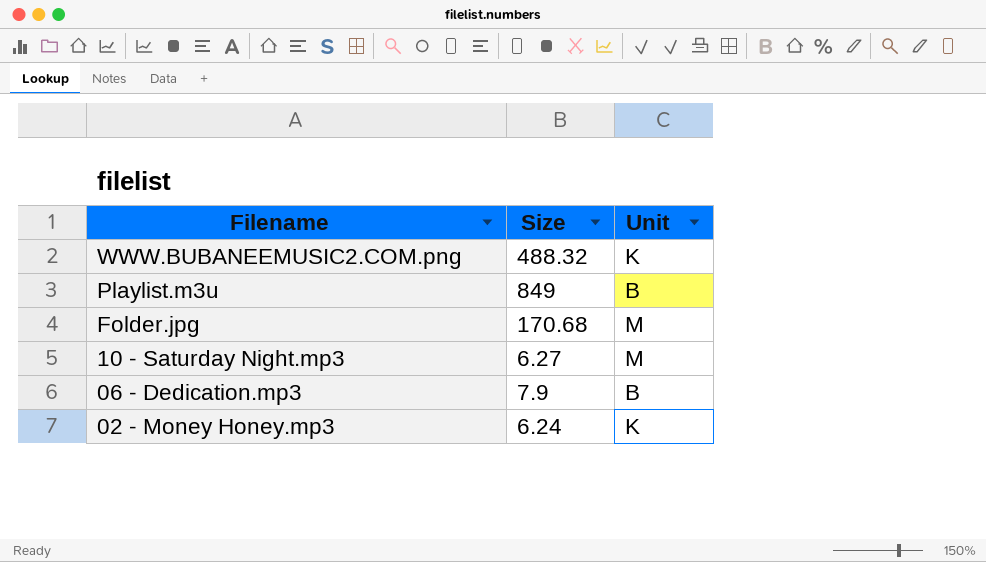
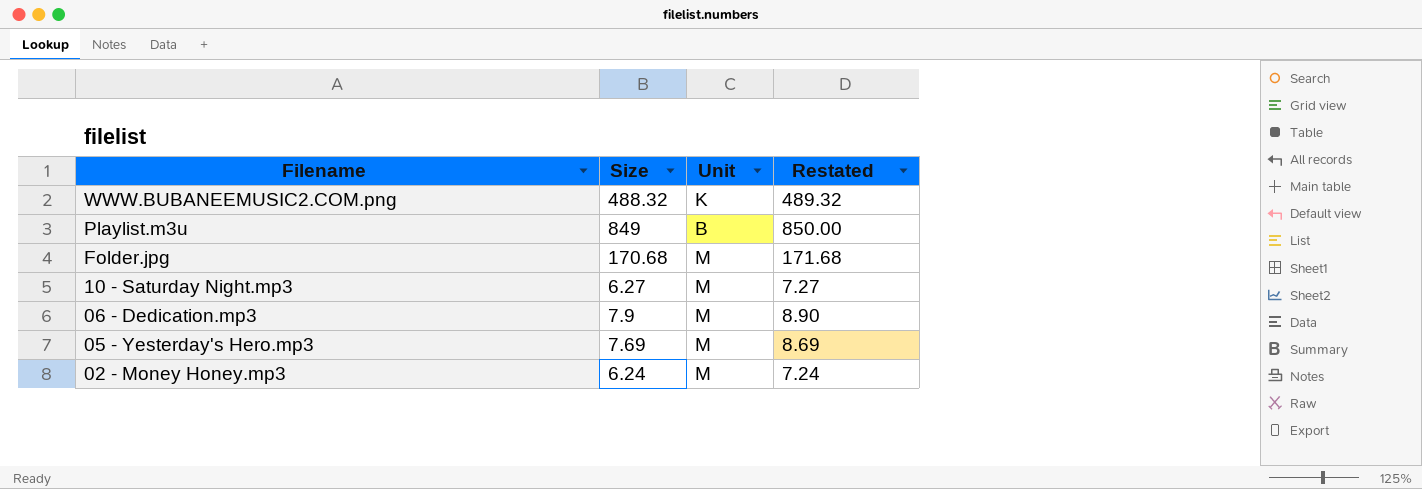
column Restated | formula: none -> [Size] + 1
06 - Dedication.mp3 | Unit: B -> M
row 05 - Yesterday's Hero.mp3: none -> 7.69 | M | 8.69
02 - Money Honey.mp3 | Unit: K -> M

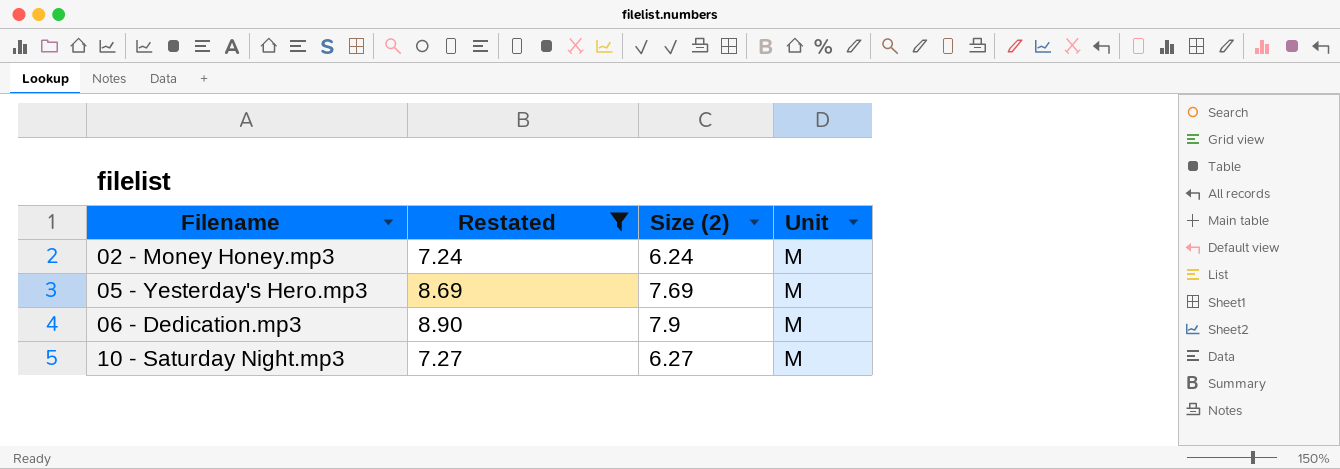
filter: none -> Restated <= 8.90
row order: Filename descending -> Filename ascending
column Restated | position: 4 -> 2
column name: Size -> Size (2)

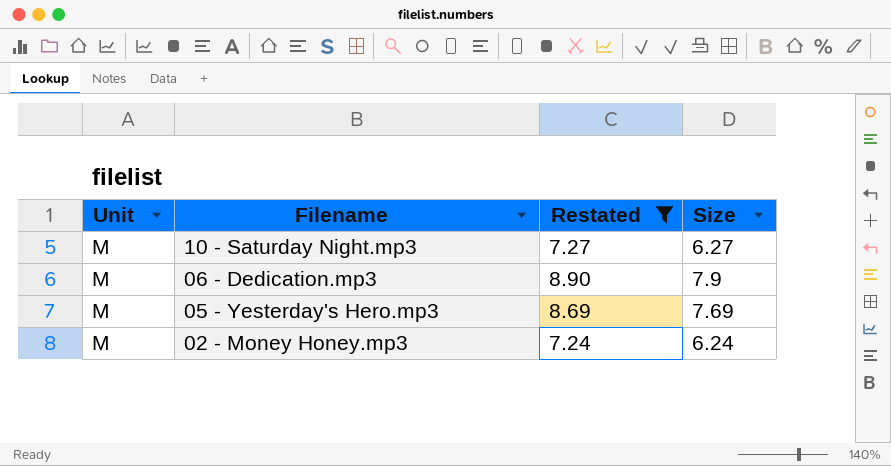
row order: Filename ascending -> Filename descending
column Unit | position: 4 -> 1
column name: Size (2) -> Size

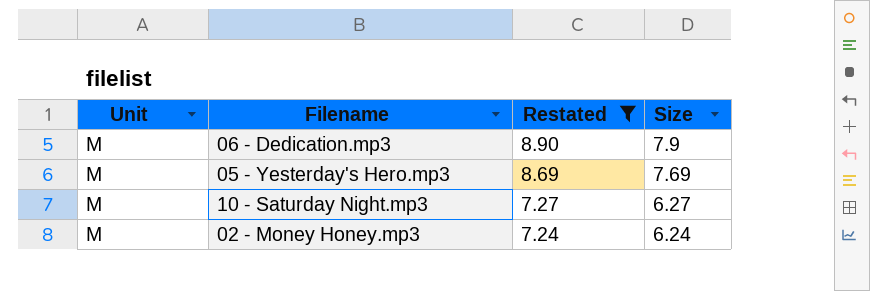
row order: Filename descending -> Restated descending

